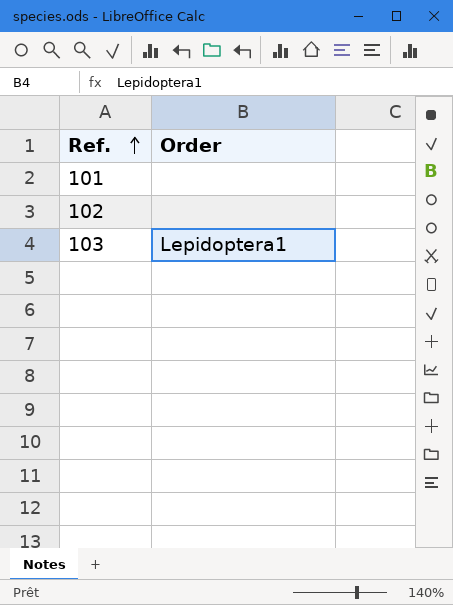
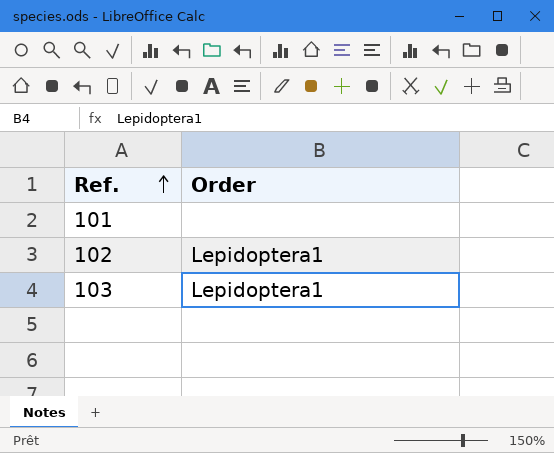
102 | Order: none -> Lepidoptera1

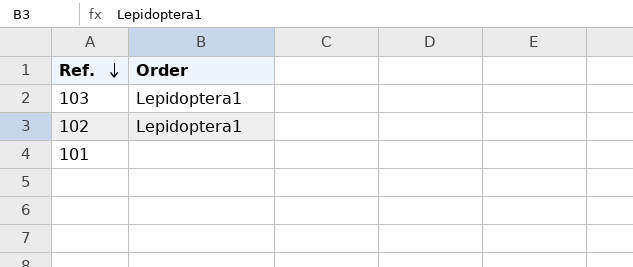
row order: Ref. ascending -> Ref. descending

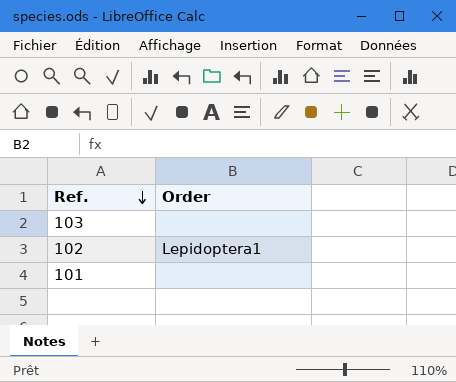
103 | Order: Lepidoptera1 -> none

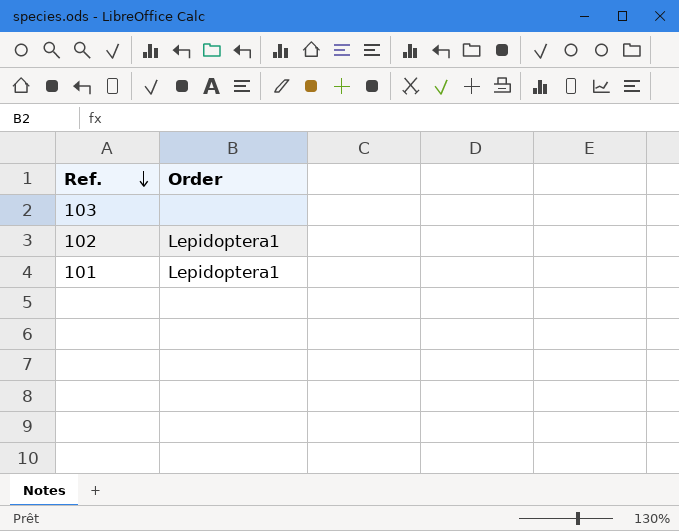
101 | Order: none -> Lepidoptera1

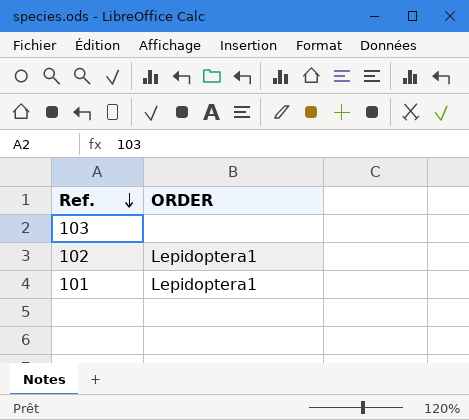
column name: Order -> ORDER

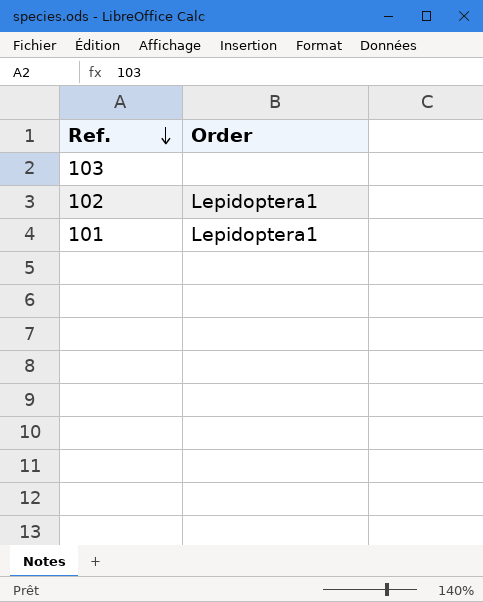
column name: ORDER -> Order

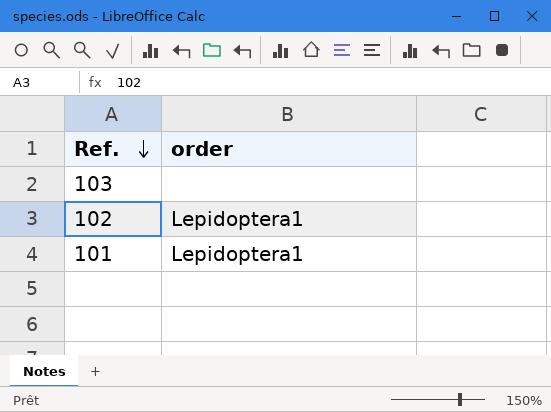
column name: Order -> order

